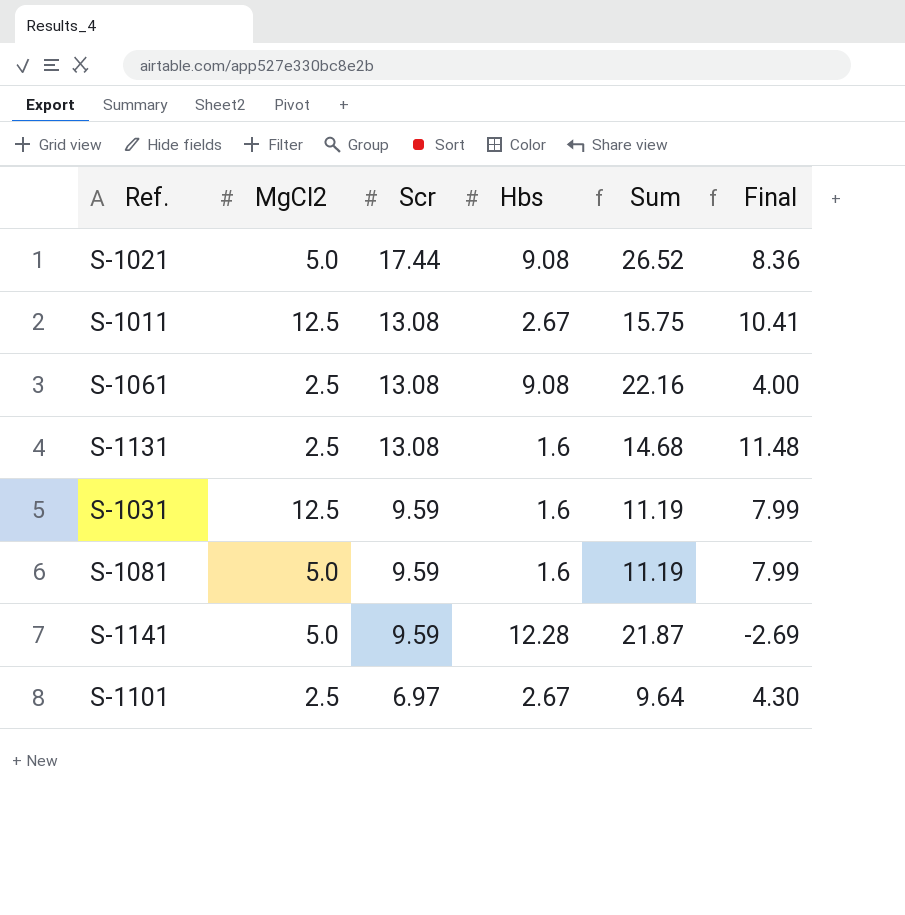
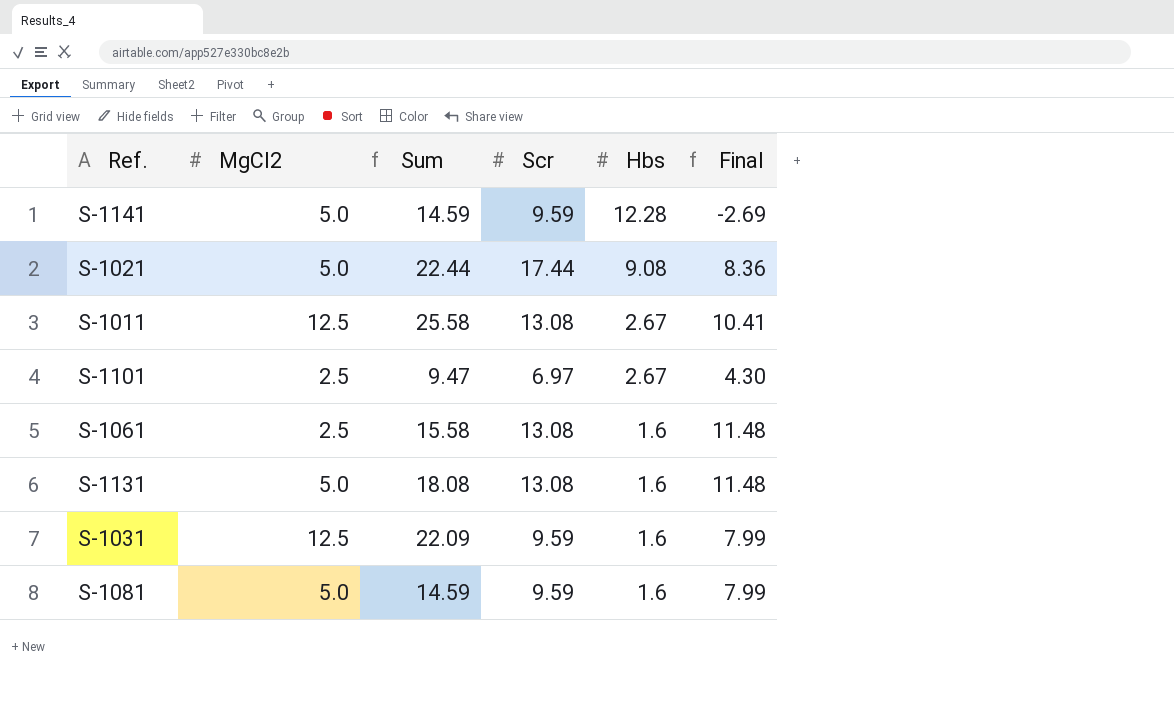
row order: Scr descending -> Hbs descending
column Sum | formula: [Scr] + [Hbs] -> [MgCl2] + [Scr]
column Sum | position: 5 -> 3
S-1061 | Hbs: 9.08 -> 1.6
S-1061 | Final: 4.00 -> 11.48
S-1131 | MgCl2: 2.5 -> 5.0

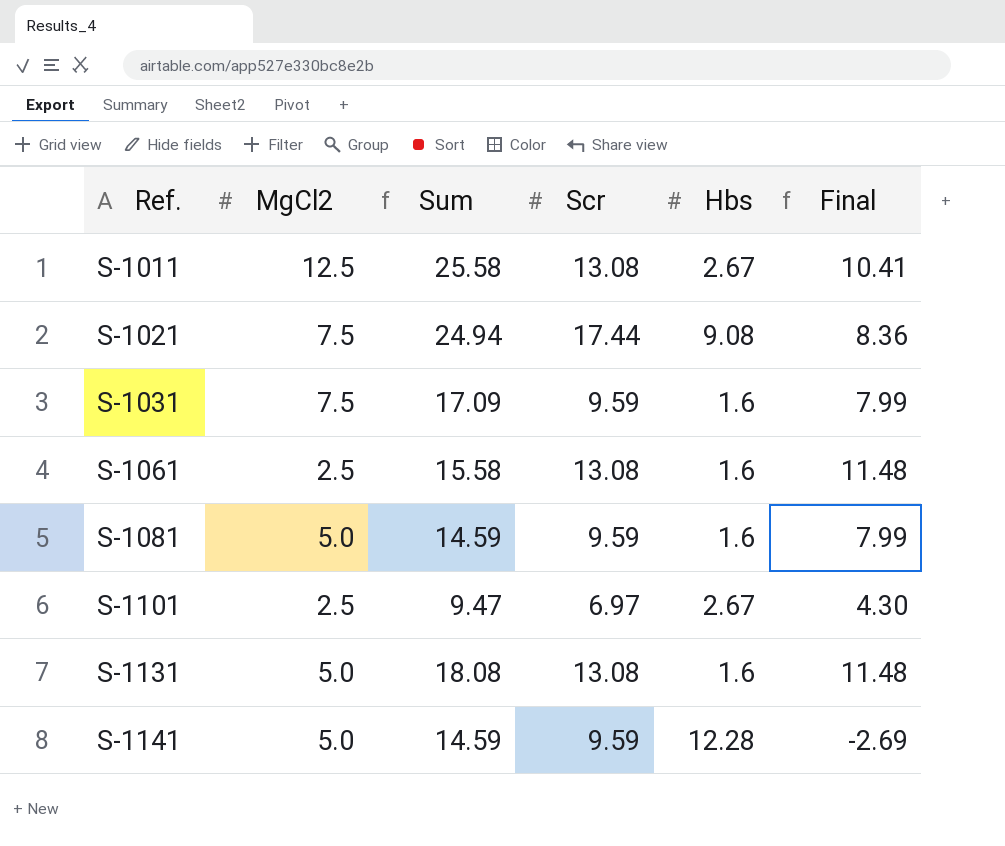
row order: Hbs descending -> Ref. ascending
S-1021 | MgCl2: 5.0 -> 7.5
S-1021 | Sum: 22.44 -> 24.94
S-1031 | MgCl2: 12.5 -> 7.5
S-1031 | Sum: 22.09 -> 17.09

